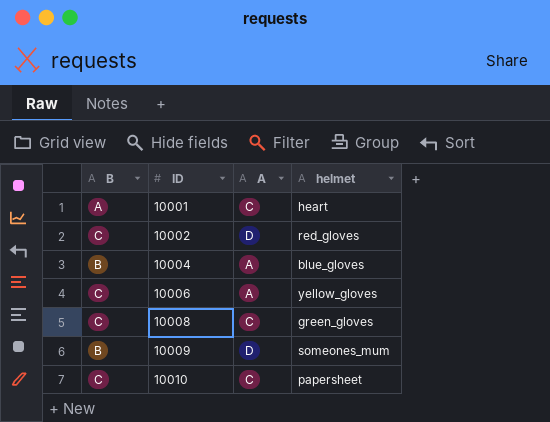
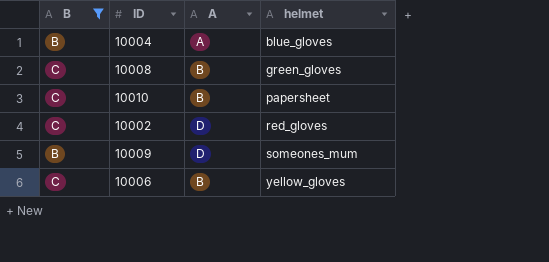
filter: none -> B != A
row order: ID ascending -> helmet ascending
10008 | A: C -> B
10010 | A: C -> B
10006 | A: A -> B

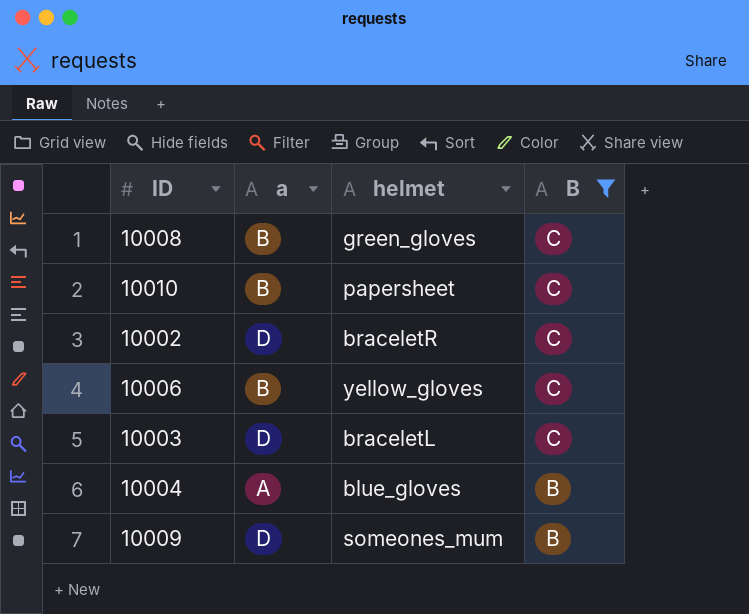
row order: helmet ascending -> B descending
column name: A -> a
column B | position: 1 -> 4
10002 | helmet: red_gloves -> braceletR
row 10003: none -> D | braceletL | C

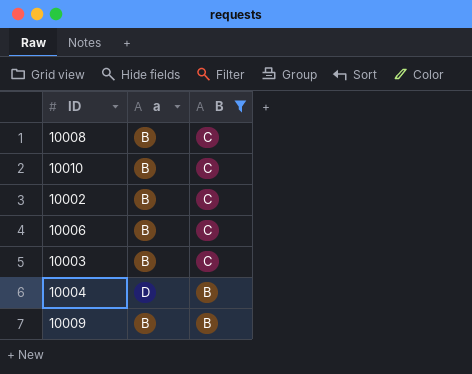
column helmet | position: 3 -> none
10002 | a: D -> B
10003 | a: D -> B
10004 | a: A -> D
10009 | a: D -> B

